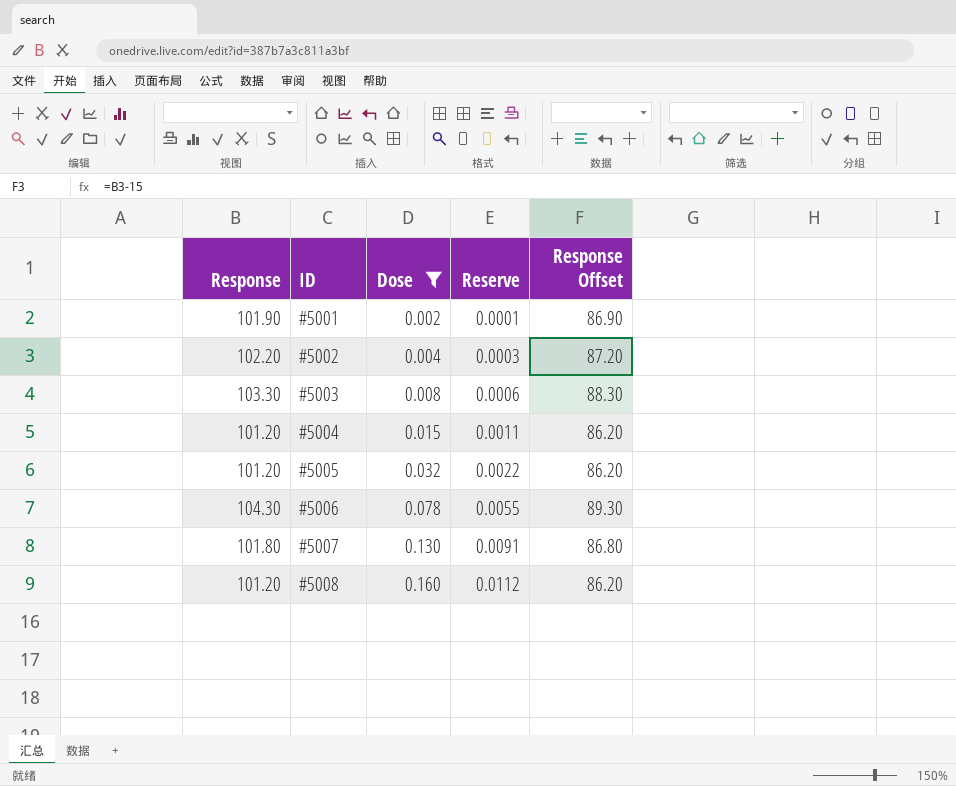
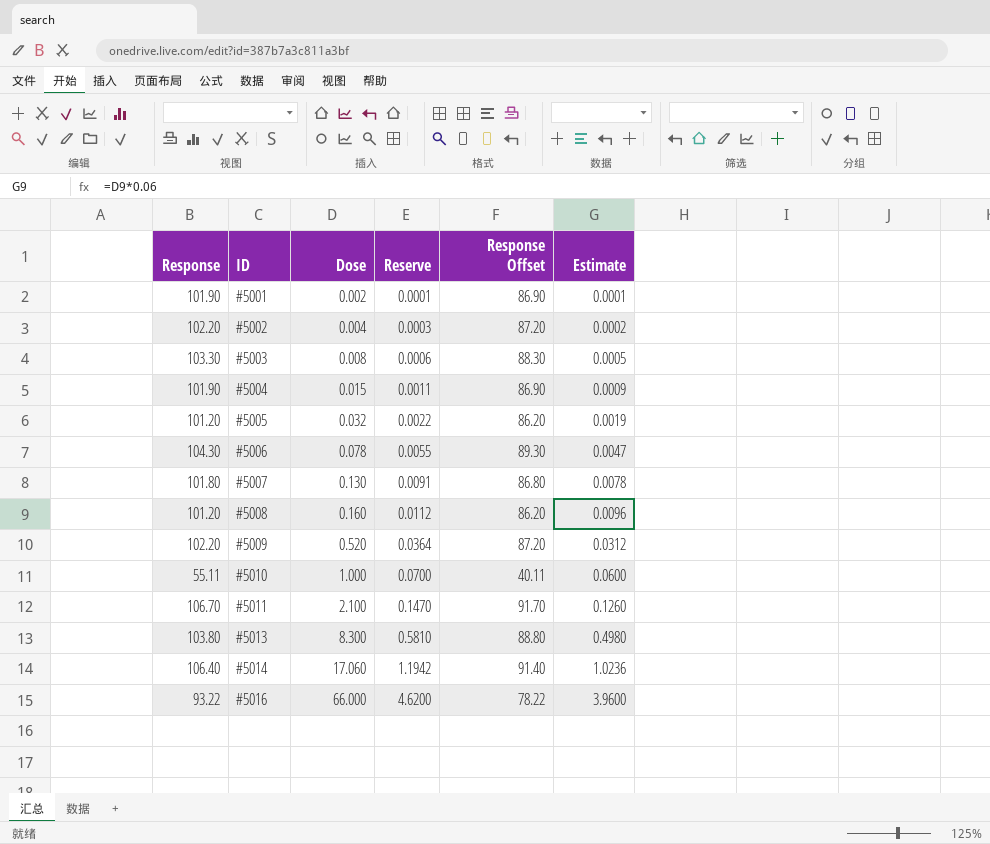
filter: Dose <= 0.160 -> none
column Estimate | formula: none -> [Dose] * 0.06
#5004 | Response: 101.20 -> 101.90
#5004 | Response Offset: 86.20 -> 86.90

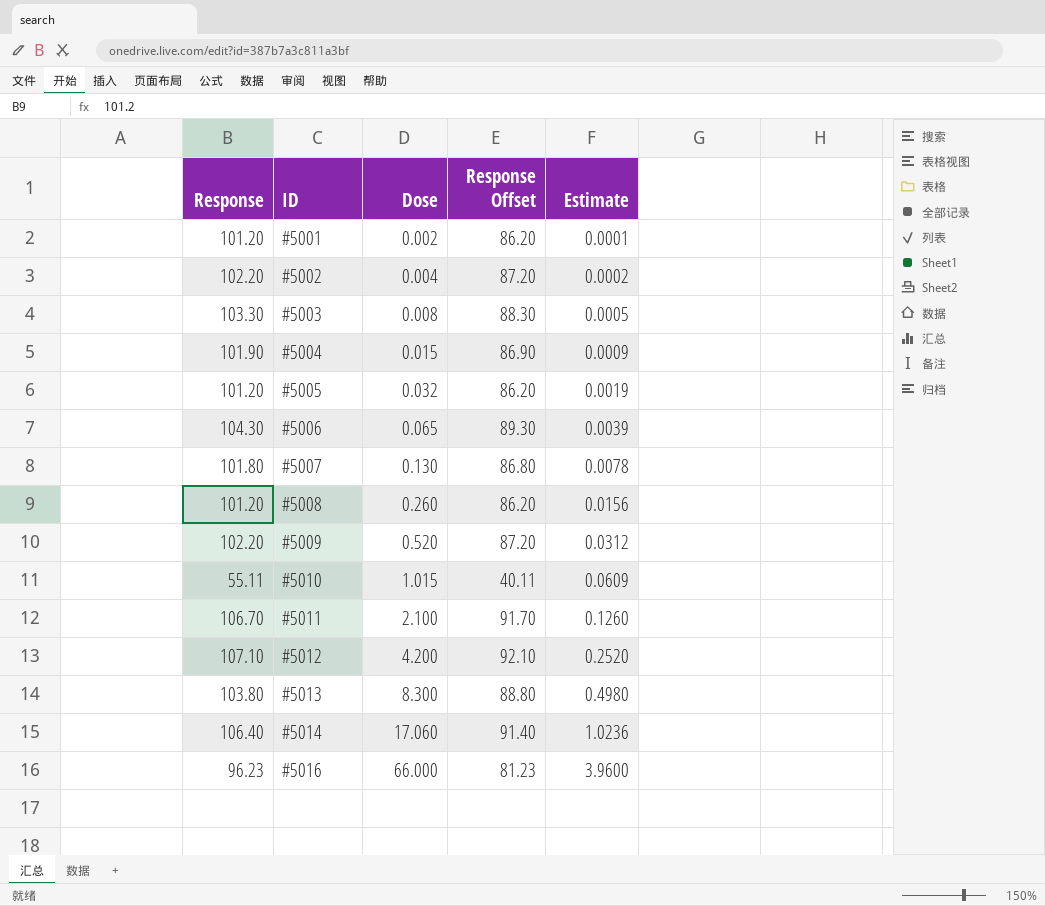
column Reserve | formula: [Dose] * 0.07 -> none
#5001 | Response: 101.90 -> 101.20
#5001 | Response Offset: 86.90 -> 86.20
#5006 | Dose: 0.078 -> 0.065
#5006 | Estimate: 0.0047 -> 0.0039
#5008 | Dose: 0.160 -> 0.260
#5008 | Estimate: 0.0096 -> 0.0156
#5010 | Dose: 1.000 -> 1.015
#5010 | Estimate: 0.0600 -> 0.0609
row #5012: none -> 107.10 | 4.200 | 92.10 | 0.2520
#5016 | Response: 93.22 -> 96.23
#5016 | Response Offset: 78.22 -> 81.23

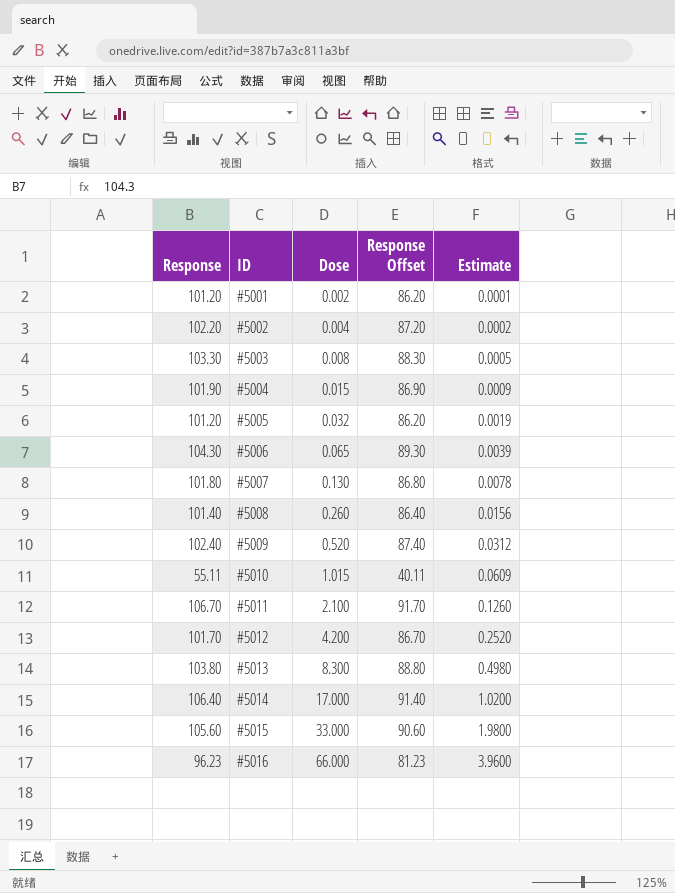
#5008 | Response: 101.20 -> 101.40
#5008 | Response Offset: 86.20 -> 86.40
#5009 | Response: 102.20 -> 102.40
#5009 | Response Offset: 87.20 -> 87.40
#5012 | Response: 107.10 -> 101.70
#5012 | Response Offset: 92.10 -> 86.70
#5014 | Dose: 17.060 -> 17.000
#5014 | Estimate: 1.0236 -> 1.0200
row #5015: none -> 105.60 | 33.000 | 90.60 | 1.9800

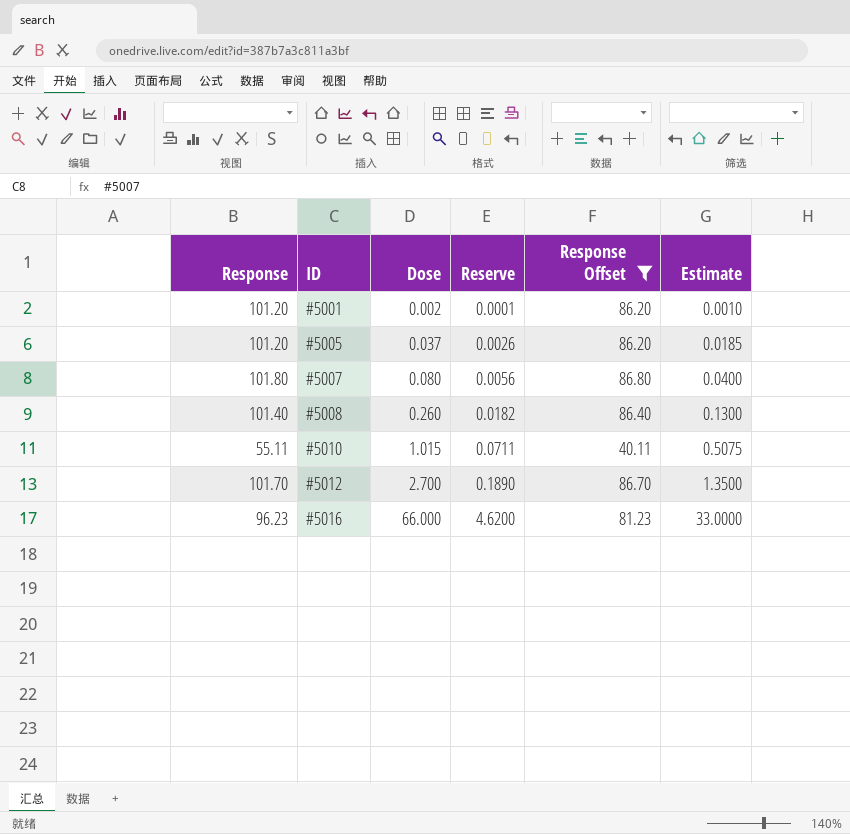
filter: none -> Response Offset <= 86.80
column Reserve | formula: none -> [Dose] * 0.07
column Estimate | formula: [Dose] * 0.06 -> [Dose] * 0.5
#5005 | Dose: 0.032 -> 0.037
#5007 | Dose: 0.130 -> 0.080
#5012 | Dose: 4.200 -> 2.700

